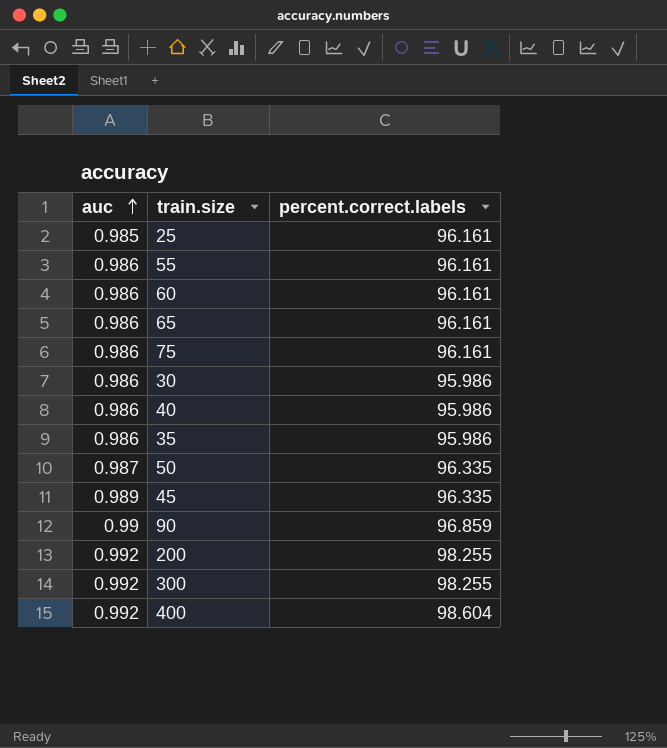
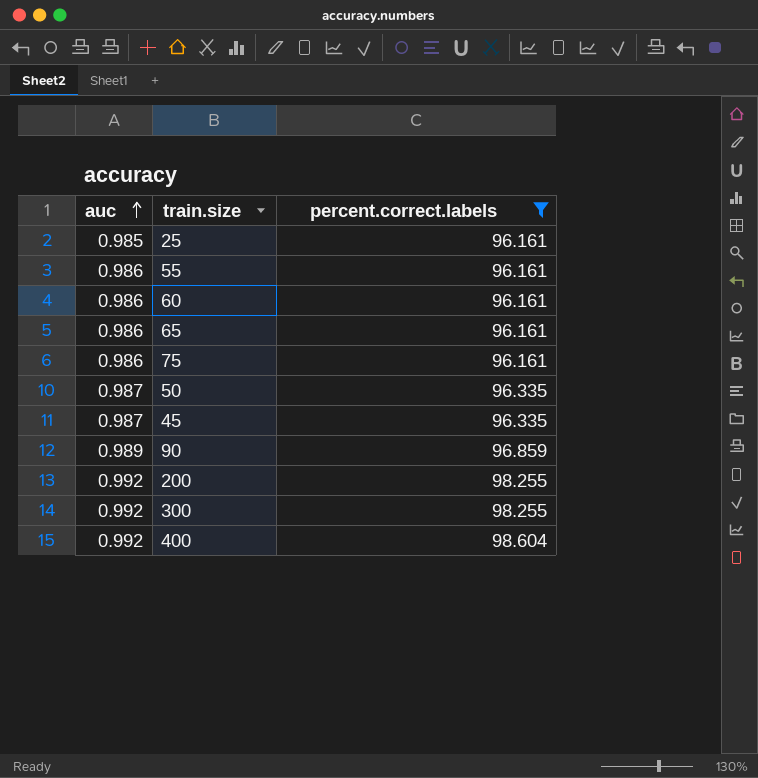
filter: none -> percent.correct.labels != 95.986
45 | auc: 0.989 -> 0.987
90 | auc: 0.99 -> 0.989

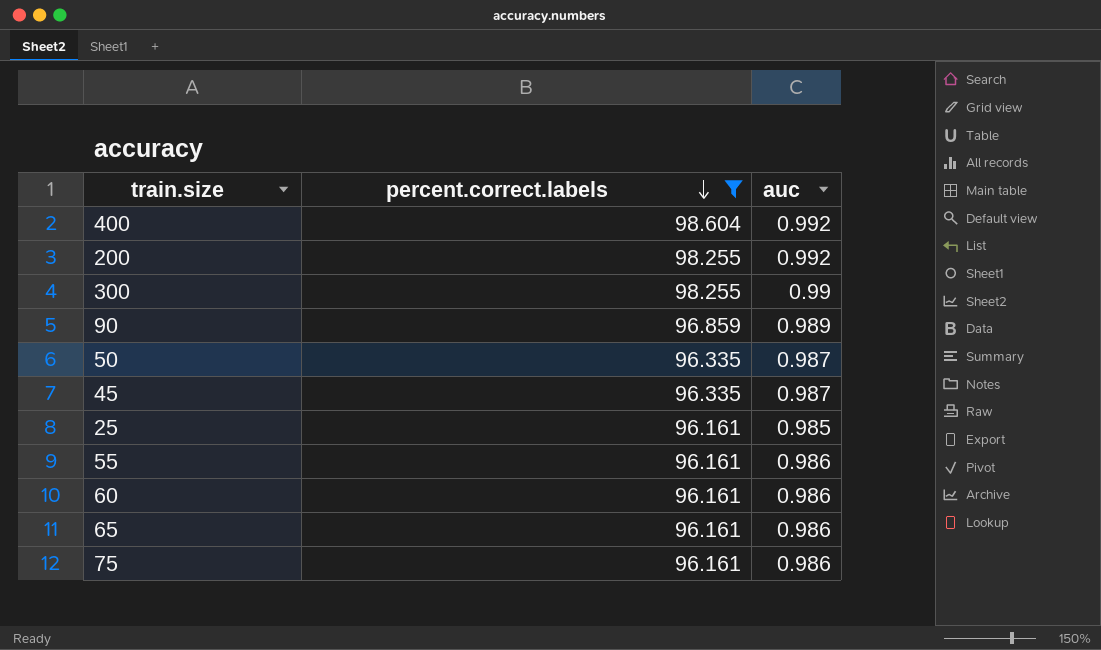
row order: auc ascending -> percent.correct.labels descending
column auc | position: 1 -> 3
300 | auc: 0.992 -> 0.99

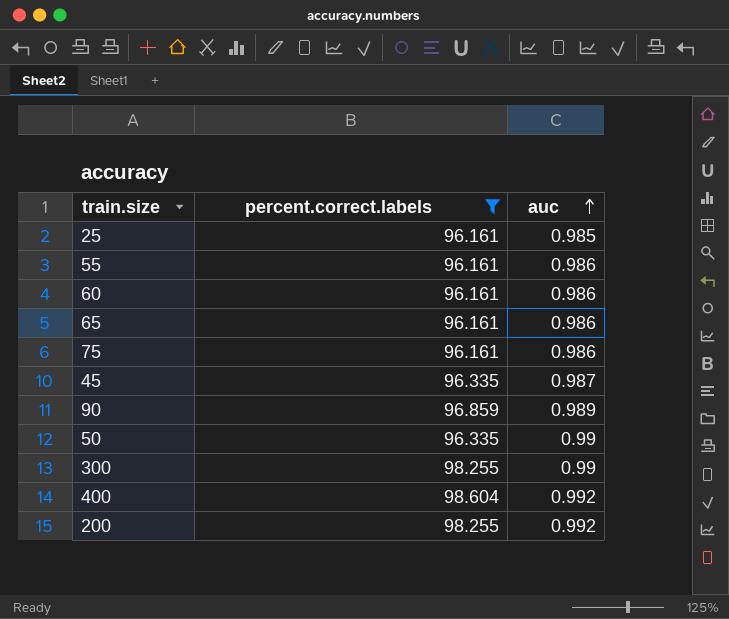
row order: percent.correct.labels descending -> auc ascending
50 | auc: 0.987 -> 0.99

